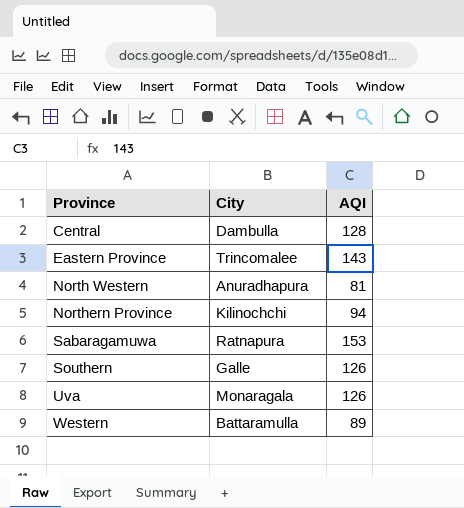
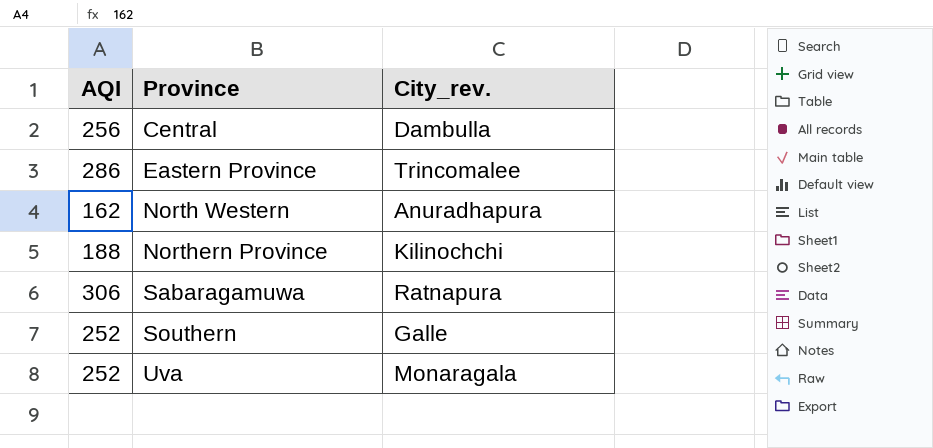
column AQI | position: 3 -> 1
column name: City -> City_rev.
row Western: Battaramulla | 89 -> none
Central | AQI: 128 -> 256
Eastern Province | AQI: 143 -> 286
North Western | AQI: 81 -> 162
Northern Province | AQI: 94 -> 188
Sabaragamuwa | AQI: 153 -> 306
Southern | AQI: 126 -> 252
Uva | AQI: 126 -> 252

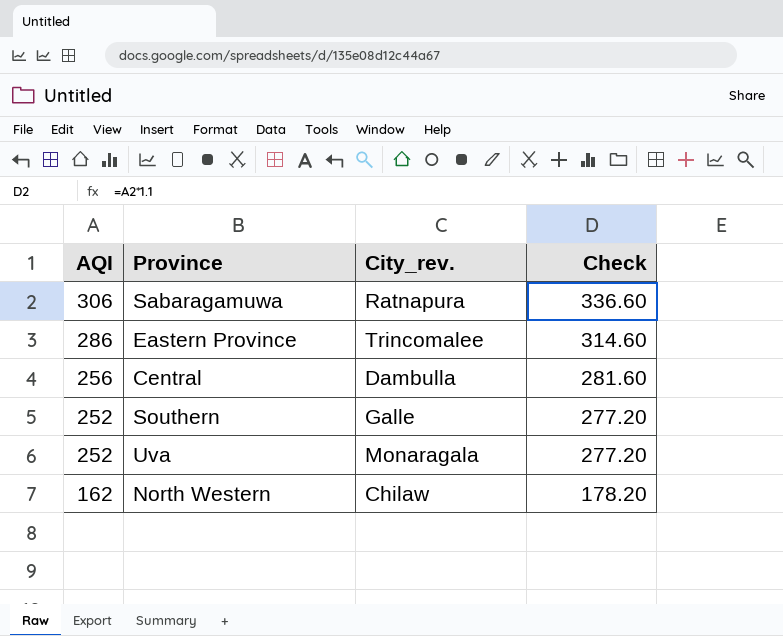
row order: Province ascending -> AQI descending
column Check | formula: none -> [AQI] * 1.1
row Northern Province: 188 | Kilinochchi -> none
North Western | City_rev.: Anuradhapura -> Chilaw

